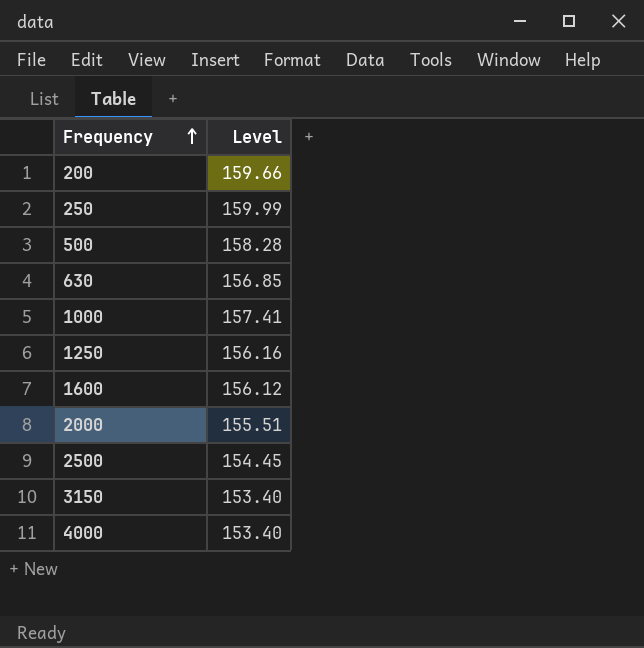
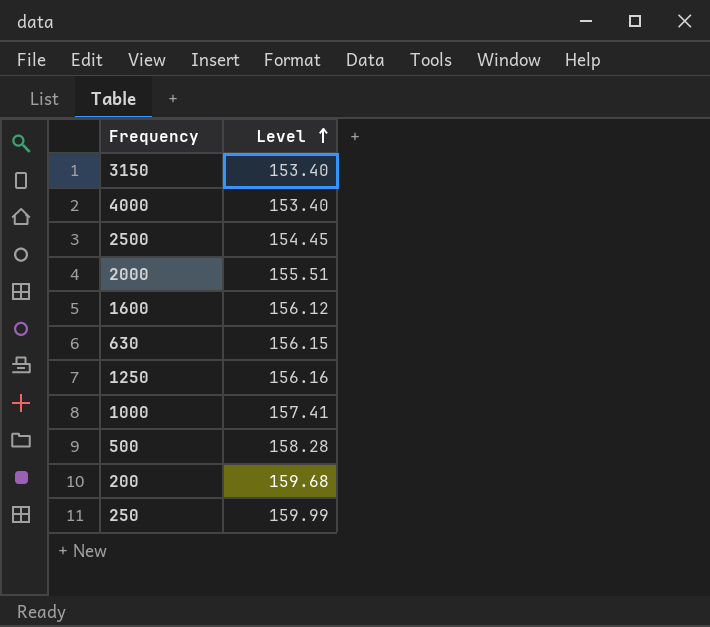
row order: Frequency ascending -> Level ascending
630 | Level: 156.85 -> 156.15
200 | Level: 159.66 -> 159.68

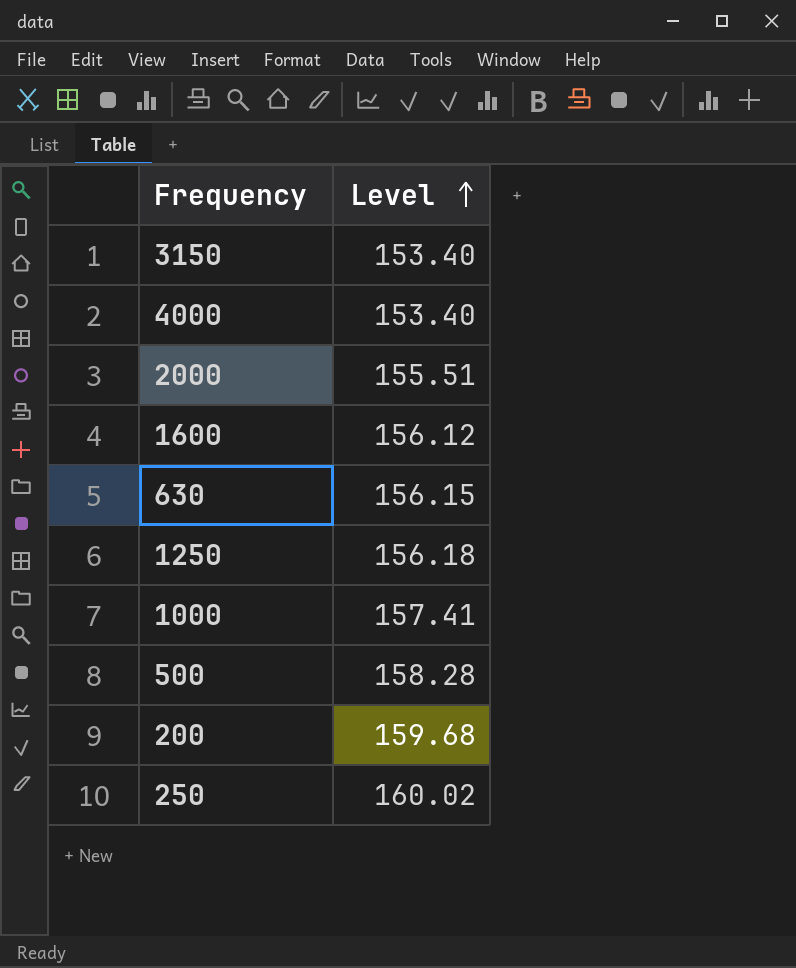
row 2500: 154.45 -> none
1250 | Level: 156.16 -> 156.18
250 | Level: 159.99 -> 160.02

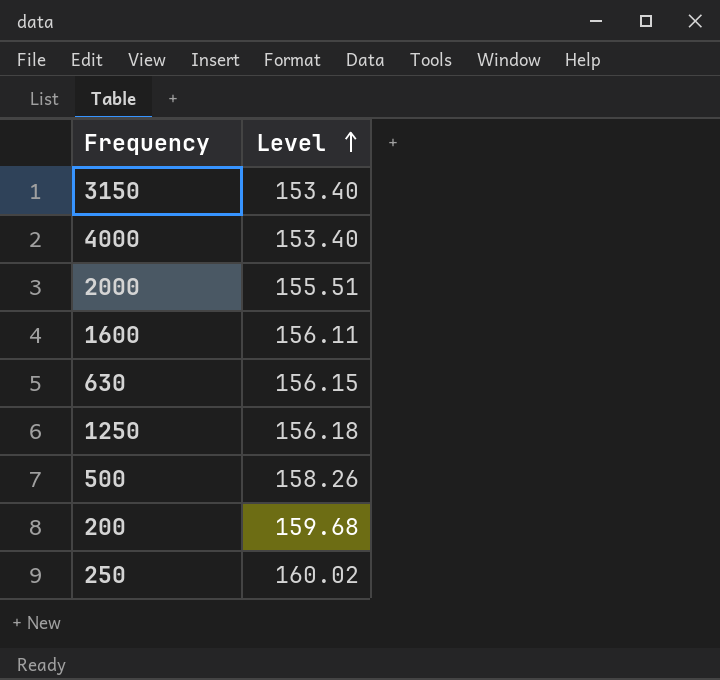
row 1000: 157.41 -> none
1600 | Level: 156.12 -> 156.11
500 | Level: 158.28 -> 158.26

